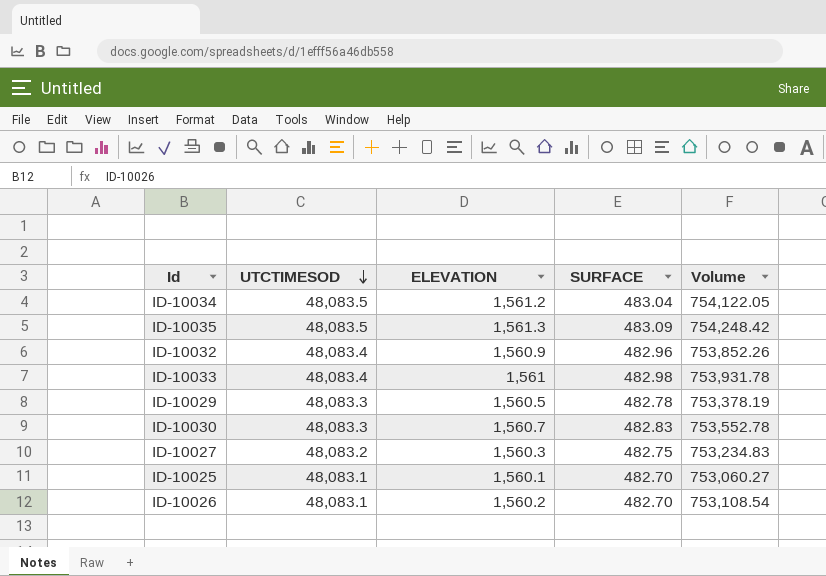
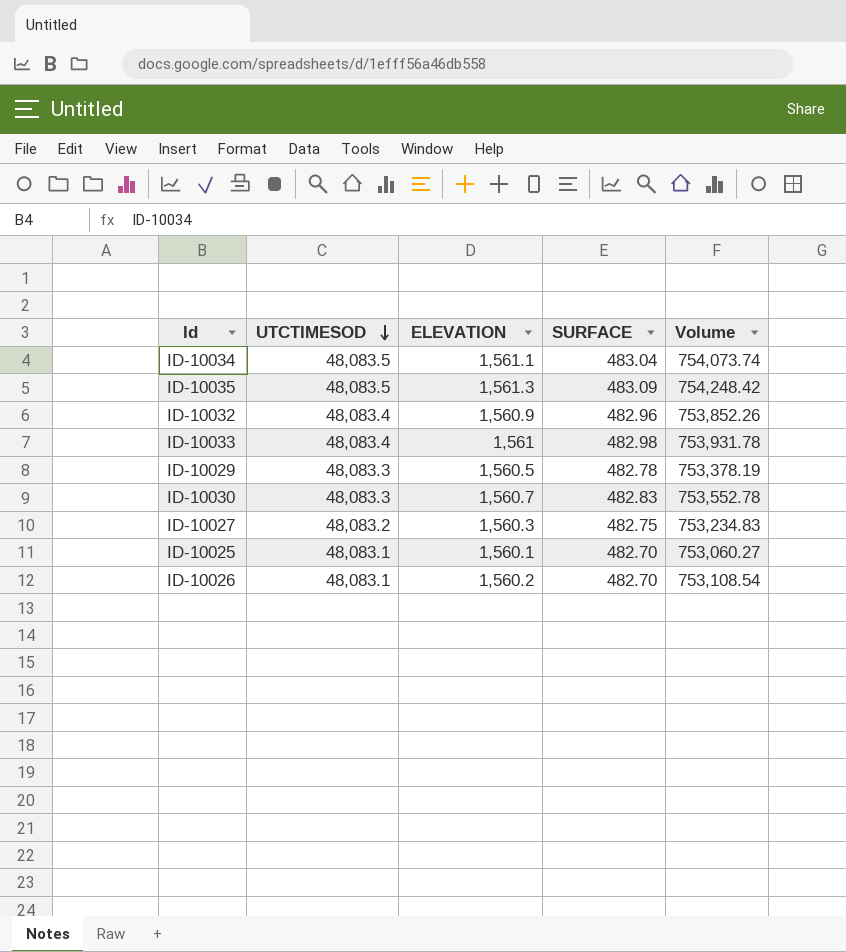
ID-10034 | ELEVATION: 1,561.2 -> 1,561.1
ID-10034 | Volume: 754,122.05 -> 754,073.74

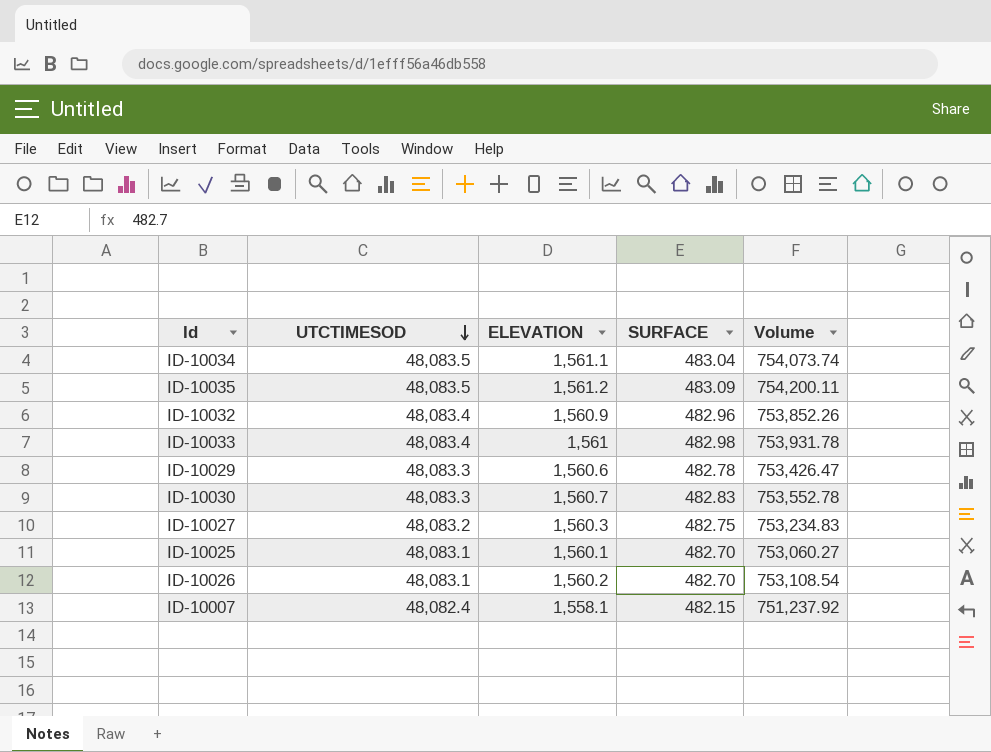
ID-10035 | ELEVATION: 1,561.3 -> 1,561.2
ID-10035 | Volume: 754,248.42 -> 754,200.11
ID-10029 | ELEVATION: 1,560.5 -> 1,560.6
ID-10029 | Volume: 753,378.19 -> 753,426.47
row ID-10007: none -> 48,082.4 | 1,558.1 | 482.15 | 751,237.92

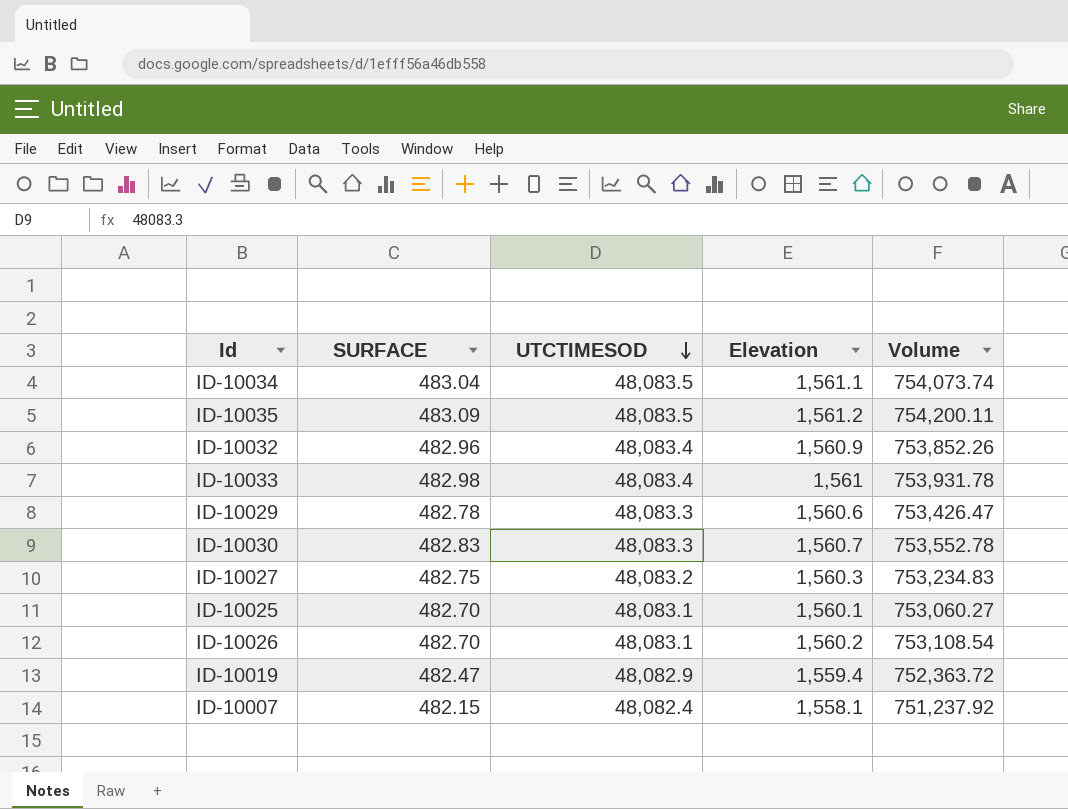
column SURFACE | position: 4 -> 2
column name: ELEVATION -> Elevation
row ID-10019: none -> 482.47 | 48,082.9 | 1,559.4 | 752,363.72

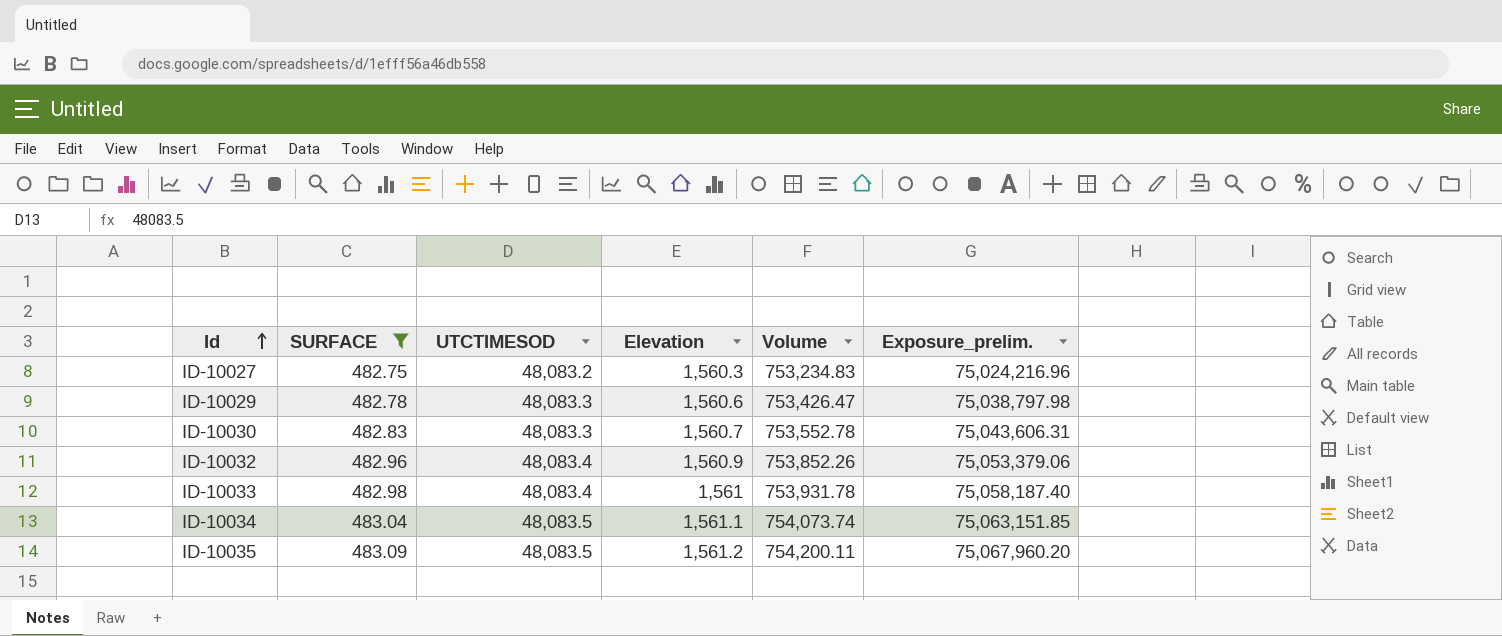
filter: none -> SURFACE >= 482.75
row order: UTCTIMESOD descending -> Id ascending
column Exposure_prelim. | formula: none -> [UTCTIMESOD] * [Elevation]

